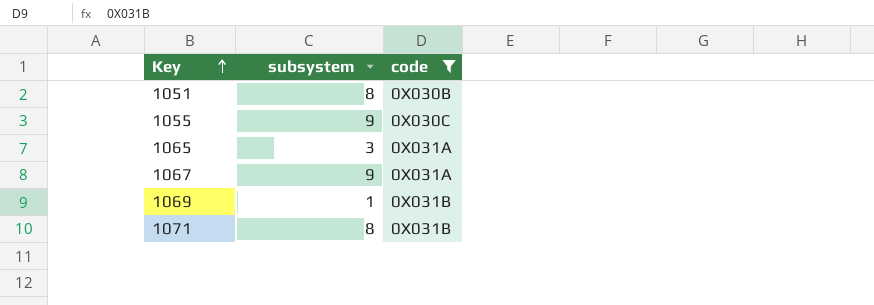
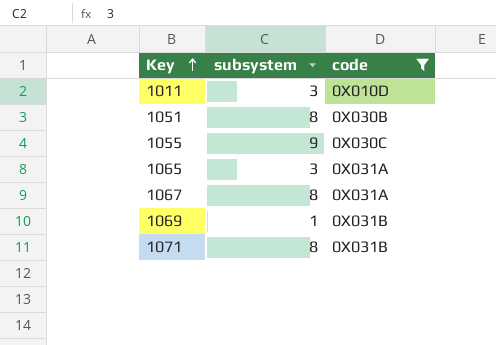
row 1011: none -> 3 | 0X010D
1067 | subsystem: 9 -> 8

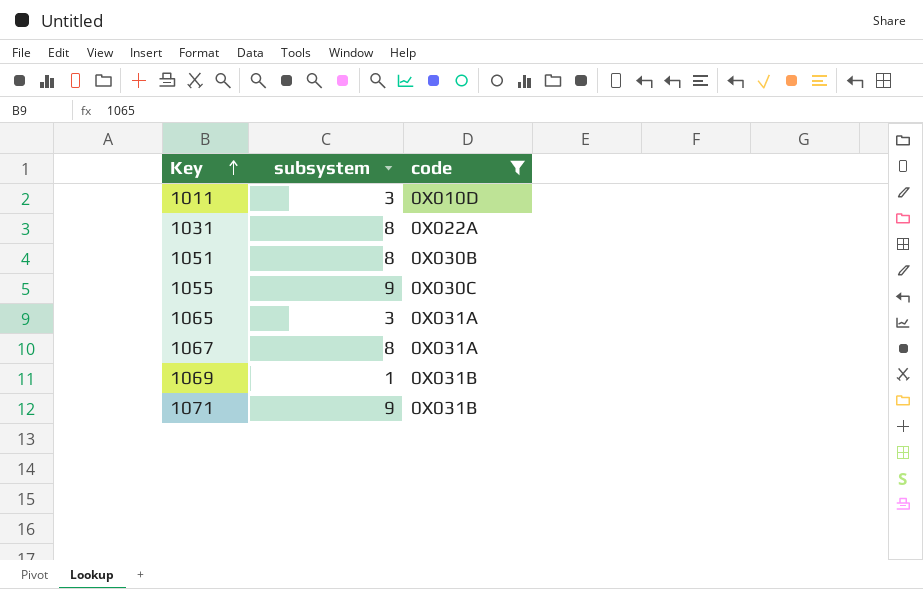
row 1031: none -> 8 | 0X022A
1071 | subsystem: 8 -> 9

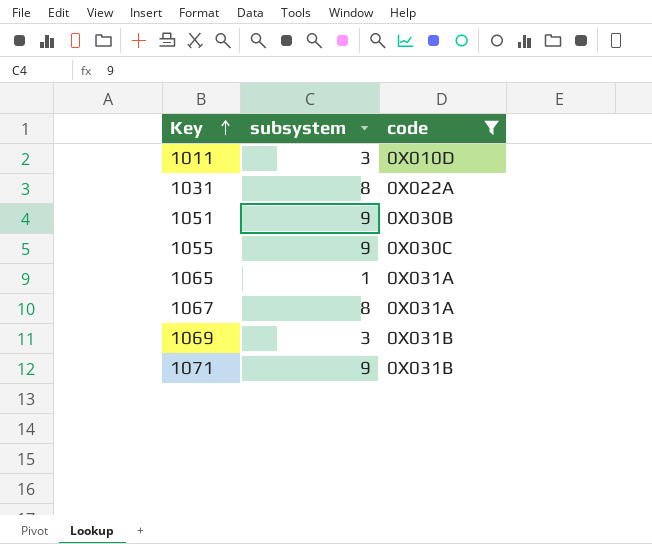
1051 | subsystem: 8 -> 9
1065 | subsystem: 3 -> 1
1069 | subsystem: 1 -> 3

